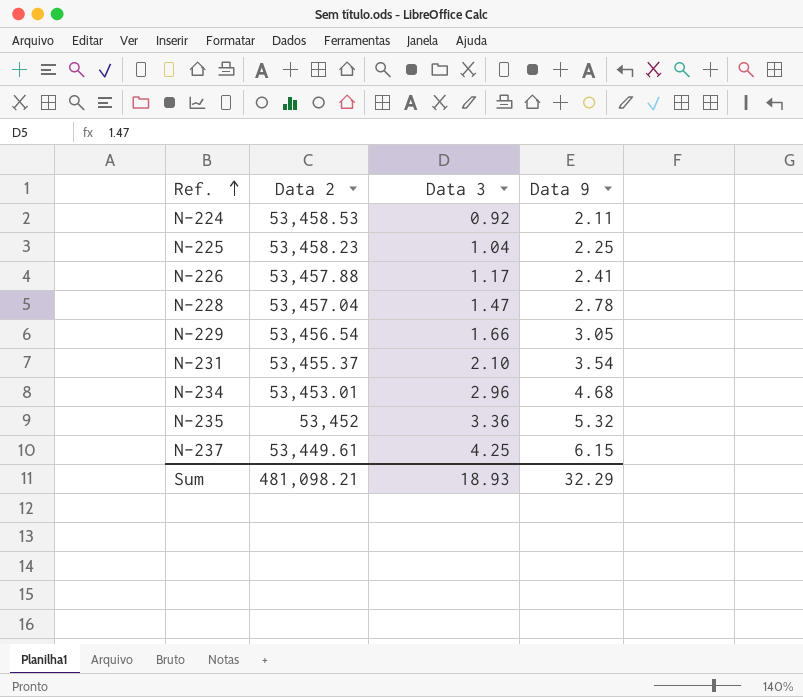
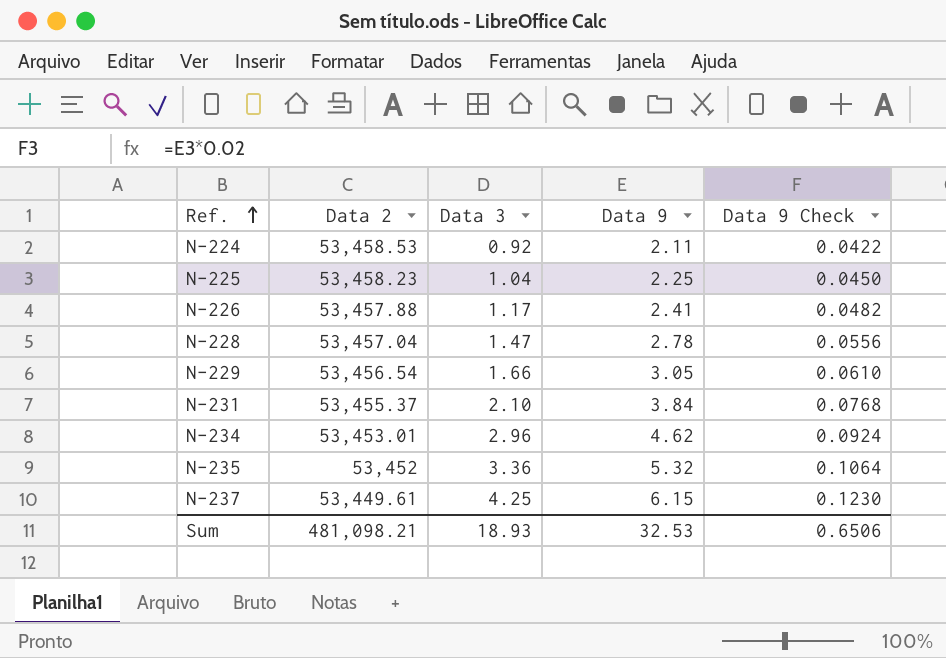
column Data 9 Check | formula: none -> [Data 9] * 0.02
N-231 | Data 9: 3.54 -> 3.84
N-234 | Data 9: 4.68 -> 4.62
Sum | Data 9: 32.29 -> 32.53

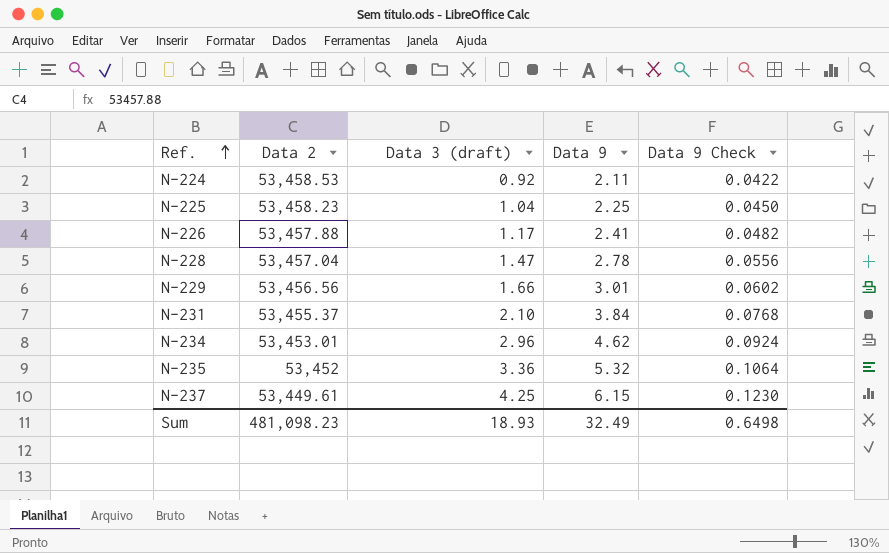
column name: Data 3 -> Data 3 (draft)
N-229 | Data 2: 53,456.54 -> 53,456.56
N-229 | Data 9: 3.05 -> 3.01
N-229 | Data 9 Check: 0.0610 -> 0.0602
Sum | Data 2: 481,098.21 -> 481,098.23
Sum | Data 9: 32.53 -> 32.49
Sum | Data 9 Check: 0.6506 -> 0.6498

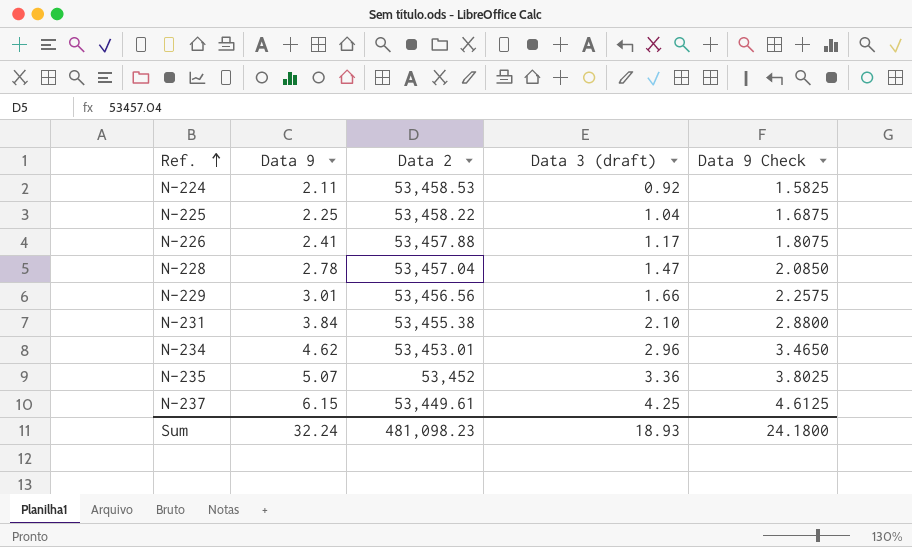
column Data 9 | position: 4 -> 2
column Data 9 Check | formula: [Data 9] * 0.02 -> [Data 9] * 0.75
N-225 | Data 2: 53,458.23 -> 53,458.22
N-231 | Data 2: 53,455.37 -> 53,455.38
N-235 | Data 9: 5.32 -> 5.07
Sum | Data 9: 32.49 -> 32.24
Sum | Data 9 Check: 0.6498 -> 24.1800

